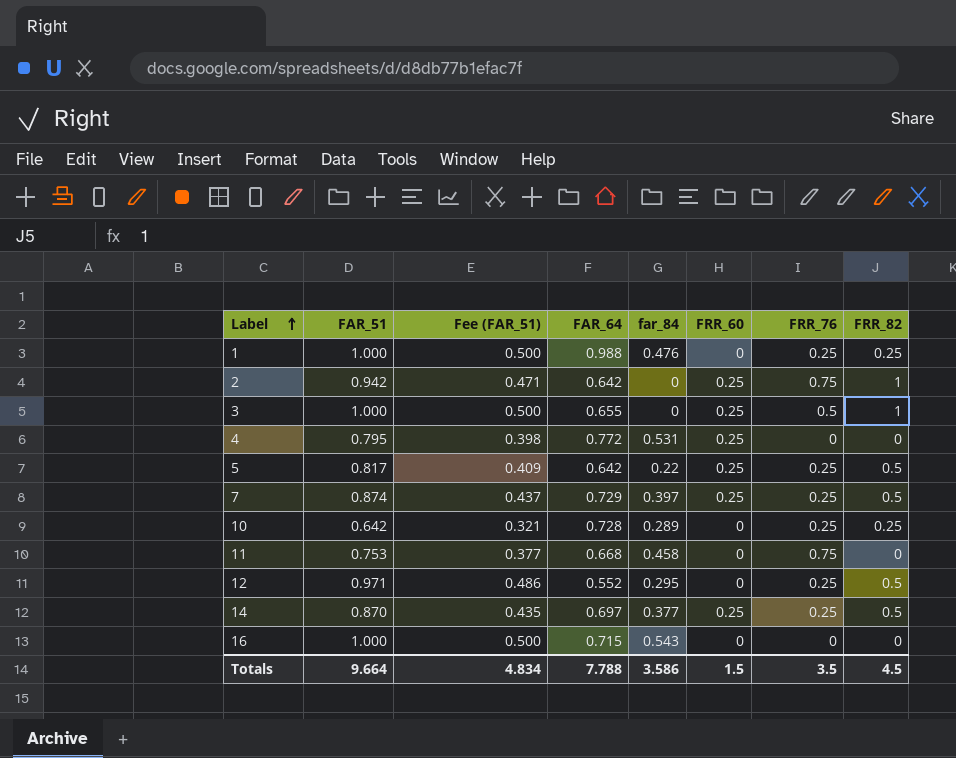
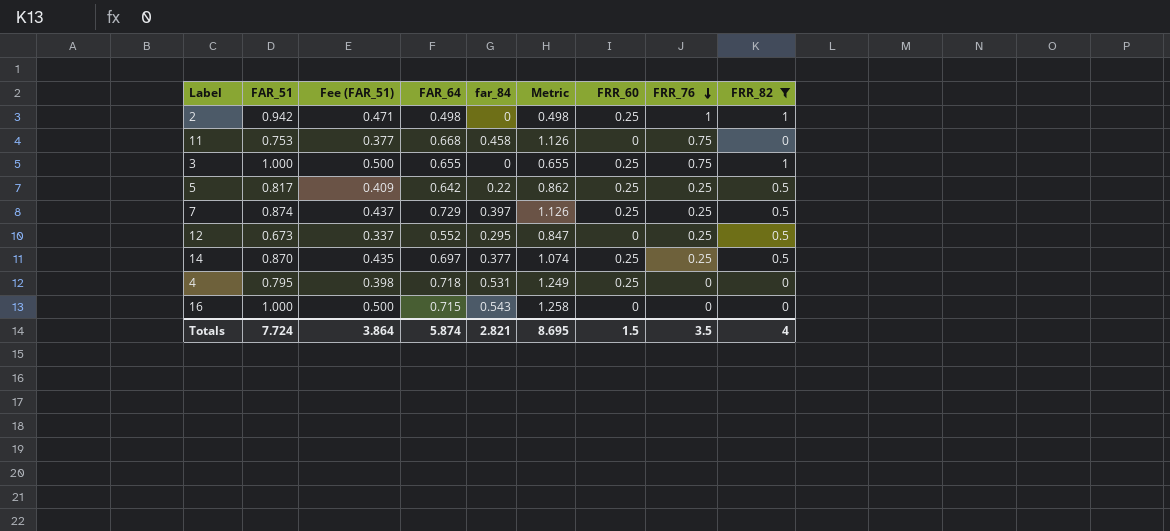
filter: none -> FRR_82 != 0.25
row order: Label ascending -> FRR_76 descending
column Metric | formula: none -> [FAR_64] + [far_84]
2 | FAR_64: 0.642 -> 0.498
2 | FRR_76: 0.75 -> 1
3 | FRR_76: 0.5 -> 0.75
12 | FAR_51: 0.971 -> 0.673
12 | Fee (FAR_51): 0.486 -> 0.337
4 | FAR_64: 0.772 -> 0.718
Totals | FAR_51: 9.664 -> 7.724
Totals | Fee (FAR_51): 4.834 -> 3.864
Totals | FAR_64: 7.788 -> 5.874
Totals | far_84: 3.586 -> 2.821
Totals | FRR_82: 4.5 -> 4

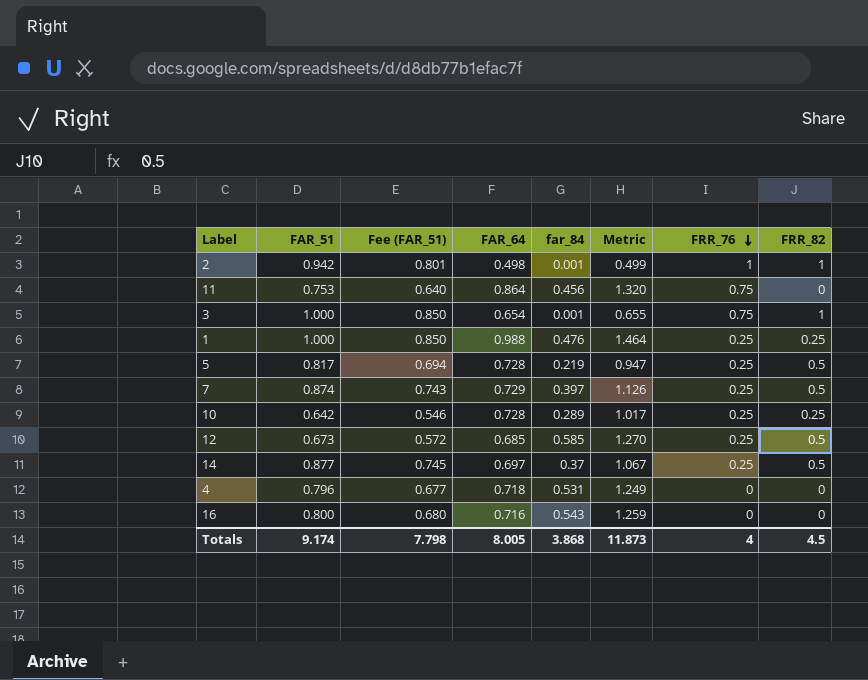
filter: FRR_82 != 0.25 -> none
column FRR_60 | position: 7 -> none
column Fee (FAR_51) | formula: [FAR_51] * 0.5 -> [FAR_51] * 0.85
2 | far_84: 0 -> 0.001
2 | Metric: 0.498 -> 0.499
11 | FAR_64: 0.668 -> 0.864
11 | far_84: 0.458 -> 0.456
11 | Metric: 1.126 -> 1.320
3 | FAR_64: 0.655 -> 0.654
3 | far_84: 0 -> 0.001
5 | FAR_64: 0.642 -> 0.728
5 | far_84: 0.22 -> 0.219
5 | Metric: 0.862 -> 0.947
12 | FAR_64: 0.552 -> 0.685
12 | far_84: 0.295 -> 0.585
12 | Metric: 0.847 -> 1.270
14 | FAR_51: 0.870 -> 0.877
14 | far_84: 0.377 -> 0.37
14 | Metric: 1.074 -> 1.067
4 | FAR_51: 0.795 -> 0.796
16 | FAR_51: 1.000 -> 0.800
16 | FAR_64: 0.715 -> 0.716
16 | Metric: 1.258 -> 1.259
Totals | FAR_51: 7.724 -> 9.174
Totals | Fee (FAR_51): 3.864 -> 7.798
Totals | FAR_64: 5.874 -> 8.005
Totals | far_84: 2.821 -> 3.868
Totals | Metric: 8.695 -> 11.873
Totals | FRR_76: 3.5 -> 4
Totals | FRR_82: 4 -> 4.5

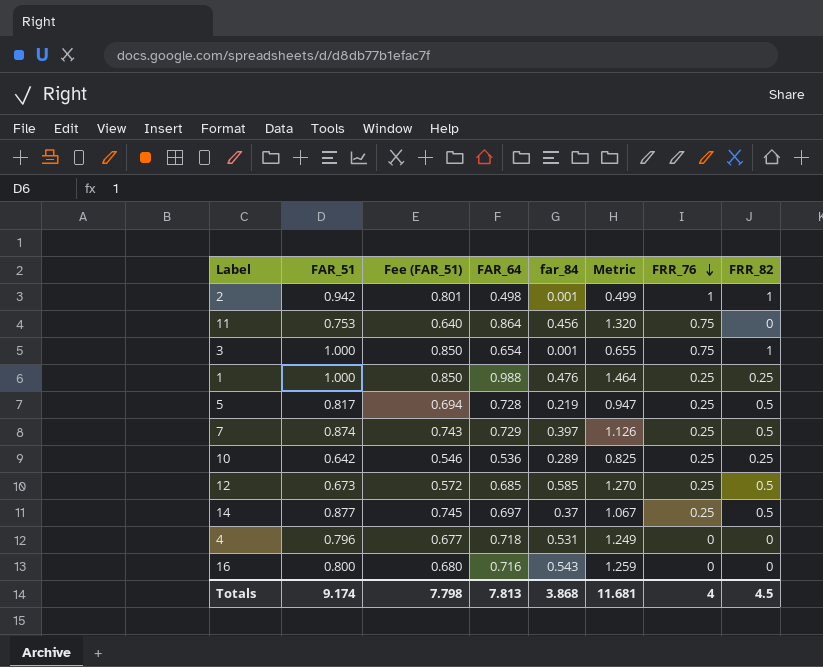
10 | FAR_64: 0.728 -> 0.536
10 | Metric: 1.017 -> 0.825
Totals | FAR_64: 8.005 -> 7.813
Totals | Metric: 11.873 -> 11.681

